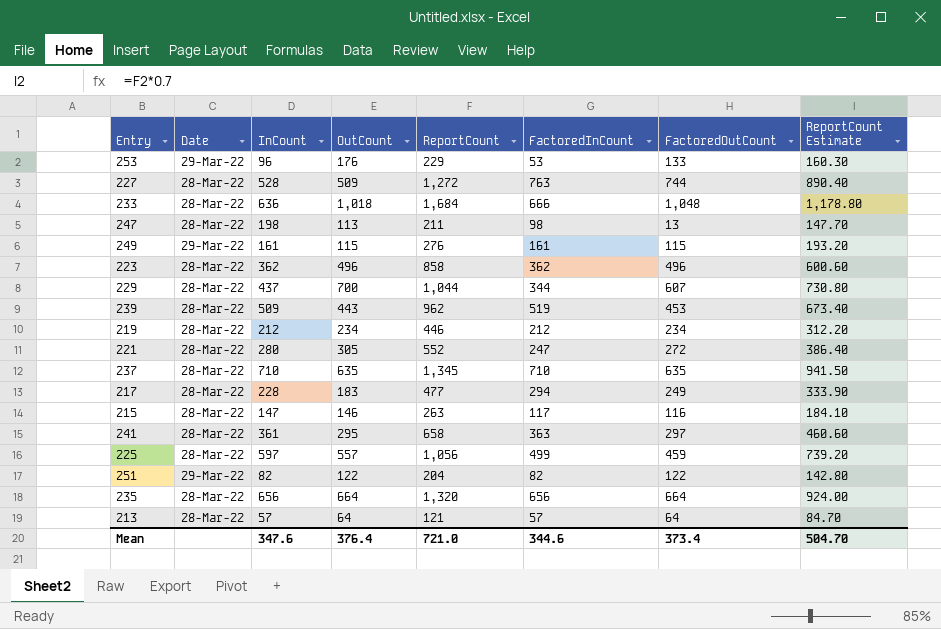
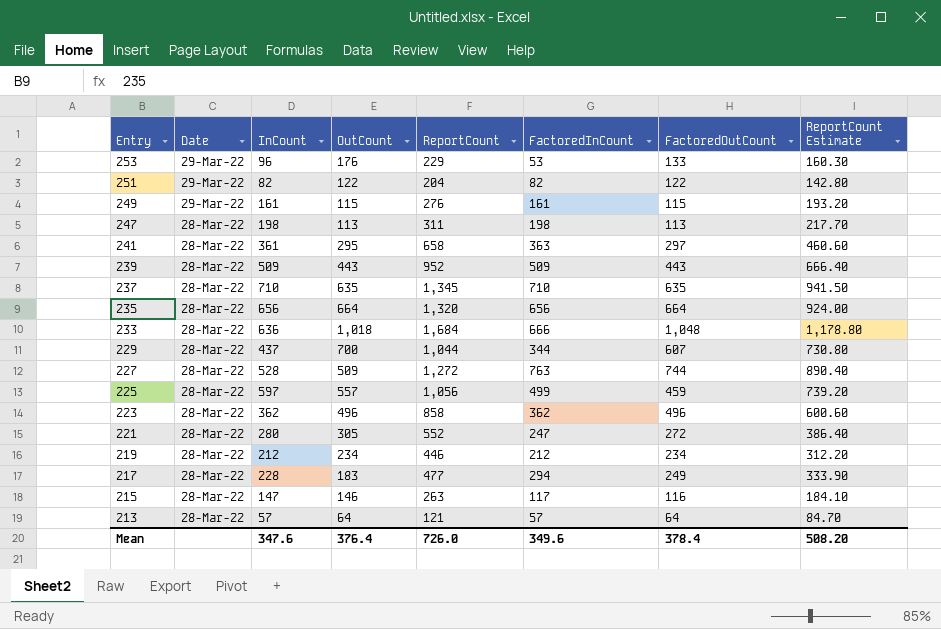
row order: none -> Entry descending
247 | ReportCount: 211 -> 311
247 | FactoredInCount: 98 -> 198
247 | FactoredOutCount: 13 -> 113
247 | ReportCount Estimate: 147.70 -> 217.70
239 | ReportCount: 962 -> 952
239 | FactoredInCount: 519 -> 509
239 | FactoredOutCount: 453 -> 443
239 | ReportCount Estimate: 673.40 -> 666.40
Mean | ReportCount: 721.0 -> 726.0
Mean | FactoredInCount: 344.6 -> 349.6
Mean | FactoredOutCount: 373.4 -> 378.4
Mean | ReportCount Estimate: 504.70 -> 508.20

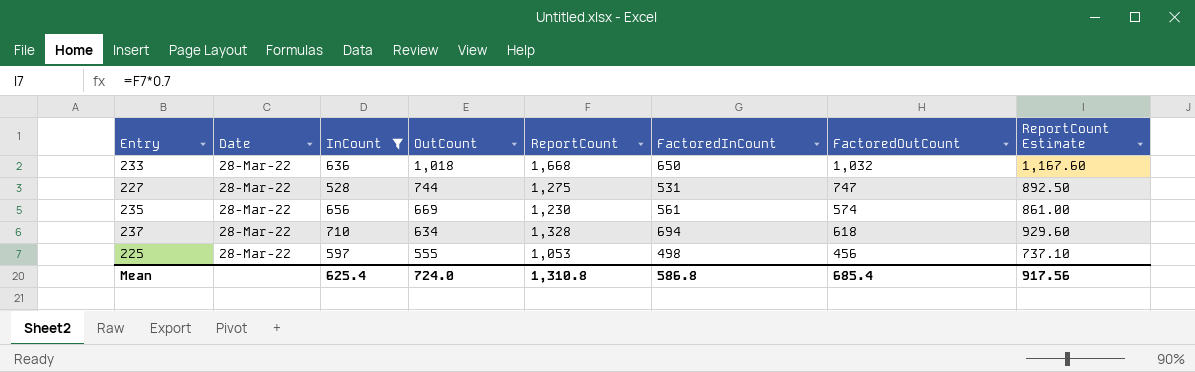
filter: none -> InCount >= 528
row order: Entry descending -> OutCount descending
233 | ReportCount: 1,684 -> 1,668
233 | FactoredInCount: 666 -> 650
233 | FactoredOutCount: 1,048 -> 1,032
233 | ReportCount Estimate: 1,178.80 -> 1,167.60
227 | OutCount: 509 -> 744
227 | ReportCount: 1,272 -> 1,275
227 | FactoredInCount: 763 -> 531
227 | FactoredOutCount: 744 -> 747
227 | ReportCount Estimate: 890.40 -> 892.50
235 | OutCount: 664 -> 669
235 | ReportCount: 1,320 -> 1,230
235 | FactoredInCount: 656 -> 561
235 | FactoredOutCount: 664 -> 574
235 | ReportCount Estimate: 924.00 -> 861.00
237 | OutCount: 635 -> 634
237 | ReportCount: 1,345 -> 1,328
237 | FactoredInCount: 710 -> 694
237 | FactoredOutCount: 635 -> 618
237 | ReportCount Estimate: 941.50 -> 929.60
225 | OutCount: 557 -> 555
225 | ReportCount: 1,056 -> 1,053
225 | FactoredInCount: 499 -> 498
225 | FactoredOutCount: 459 -> 456
225 | ReportCount Estimate: 739.20 -> 737.10
Mean | InCount: 347.6 -> 625.4
Mean | OutCount: 376.4 -> 724.0
Mean | ReportCount: 726.0 -> 1,310.8
Mean | FactoredInCount: 349.6 -> 586.8
Mean | FactoredOutCount: 378.4 -> 685.4
Mean | ReportCount Estimate: 508.20 -> 917.56

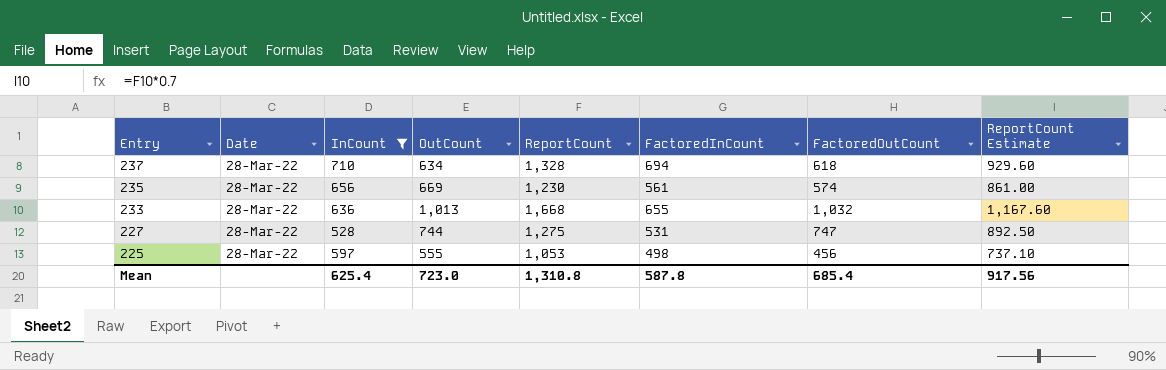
row order: OutCount descending -> Entry descending
233 | OutCount: 1,018 -> 1,013
233 | FactoredInCount: 650 -> 655
Mean | OutCount: 724.0 -> 723.0
Mean | FactoredInCount: 586.8 -> 587.8

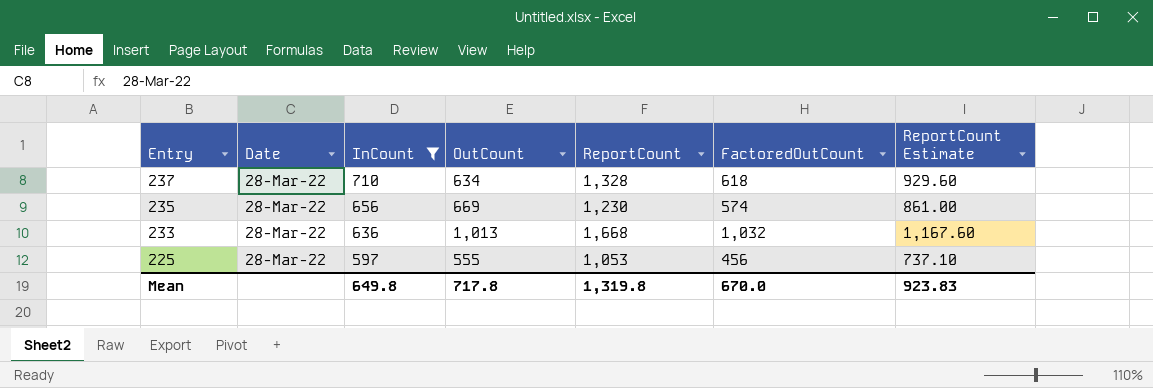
column FactoredInCount | formula: [ReportCount] - [OutCount] -> none
row 227: 28-Mar-22 | 528 | 744 | 1,275 | 531 | 747 | 892.50 -> none
Mean | InCount: 625.4 -> 649.8
Mean | OutCount: 723.0 -> 717.8
Mean | ReportCount: 1,310.8 -> 1,319.8
Mean | FactoredOutCount: 685.4 -> 670.0
Mean | ReportCount Estimate: 917.56 -> 923.83

